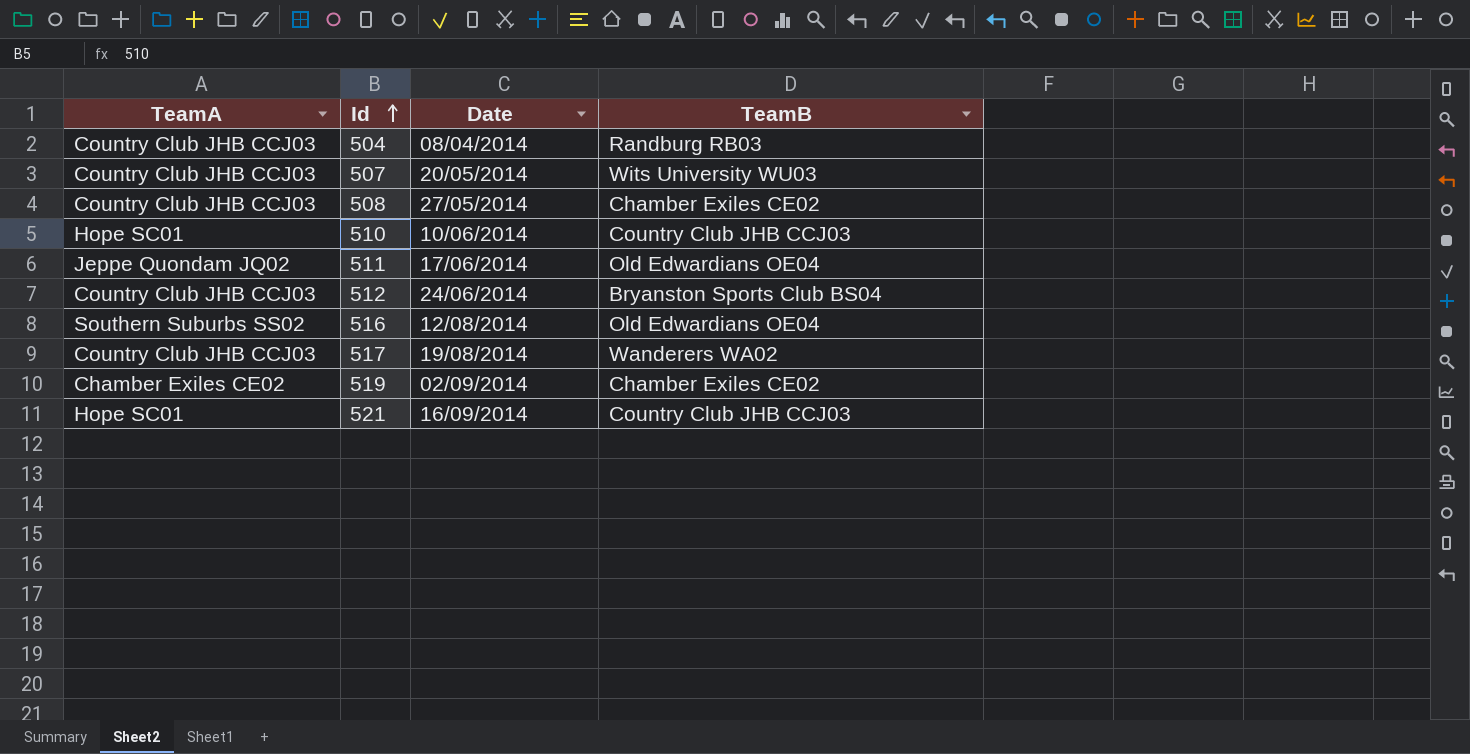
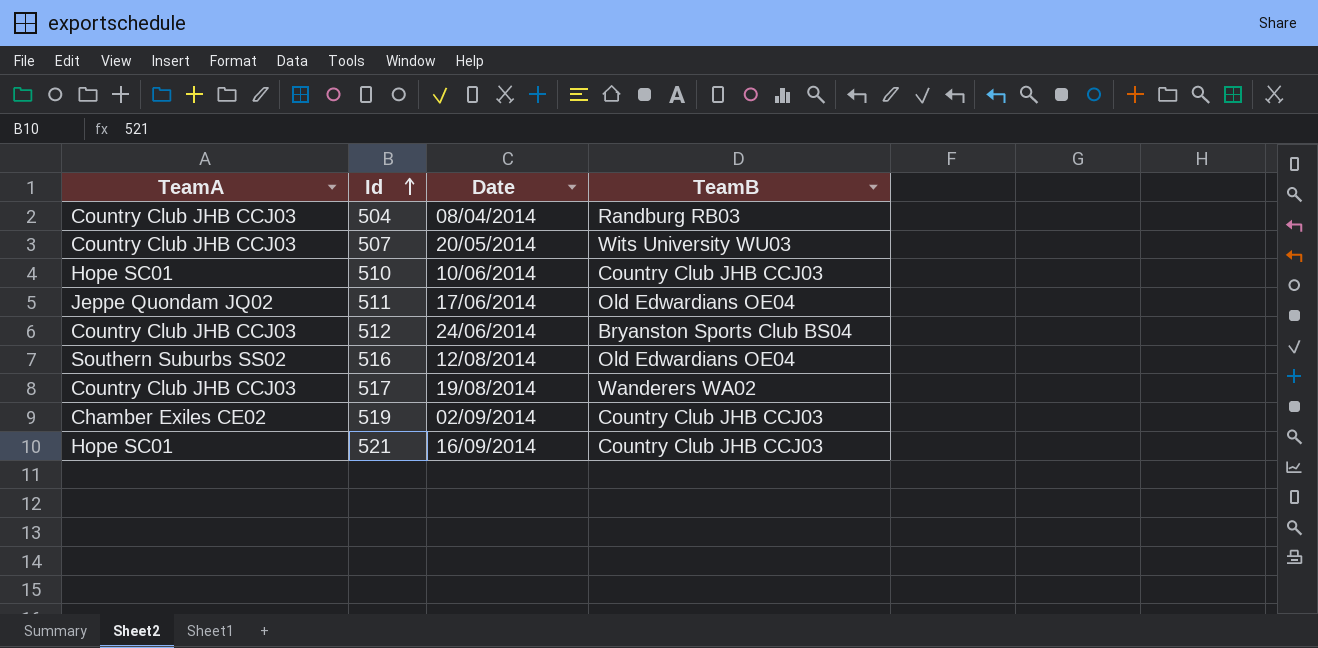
row 508: Country Club JHB CCJ03 | 27/05/2014 | Chamber Exiles CE02 -> none
519 | TeamB: Chamber Exiles CE02 -> Country Club JHB CCJ03

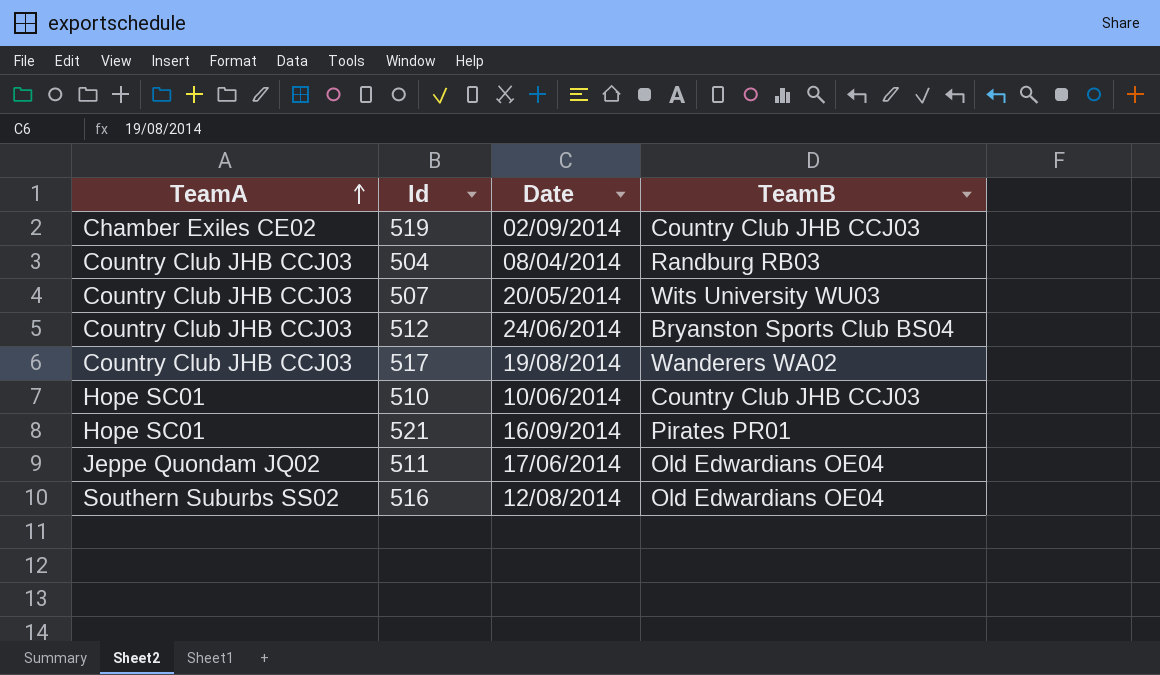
row order: Id ascending -> TeamA ascending
521 | TeamB: Country Club JHB CCJ03 -> Pirates PR01

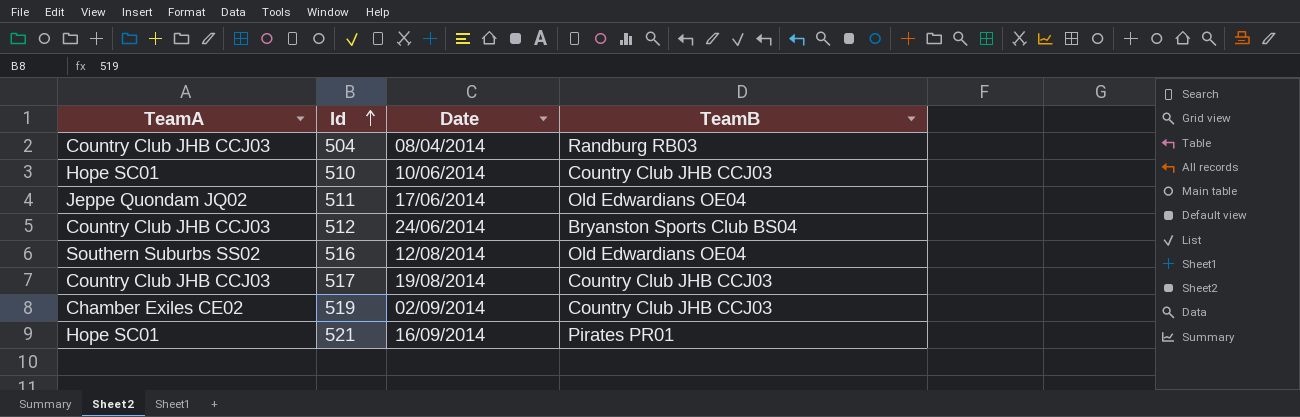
row order: TeamA ascending -> Id ascending
row 507: Country Club JHB CCJ03 | 20/05/2014 | Wits University WU03 -> none
517 | TeamB: Wanderers WA02 -> Country Club JHB CCJ03

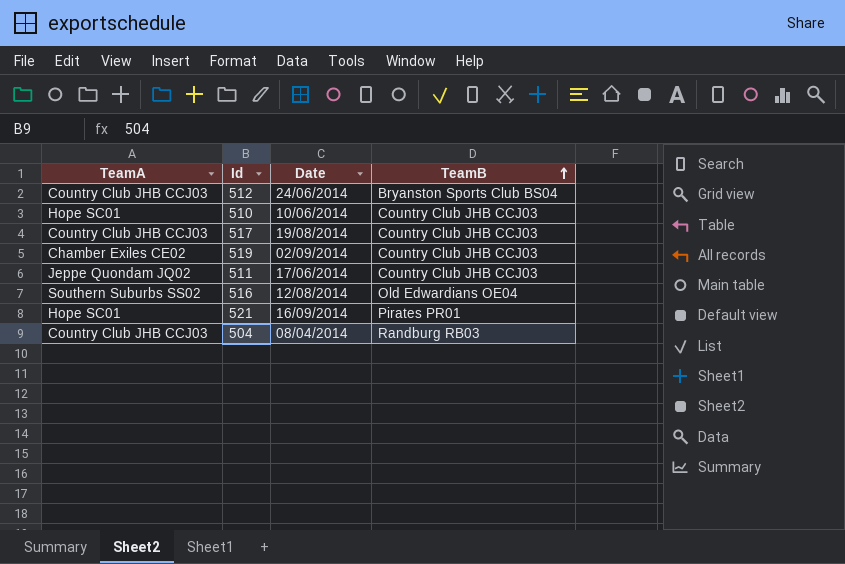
row order: Id ascending -> TeamB ascending
511 | TeamB: Old Edwardians OE04 -> Country Club JHB CCJ03

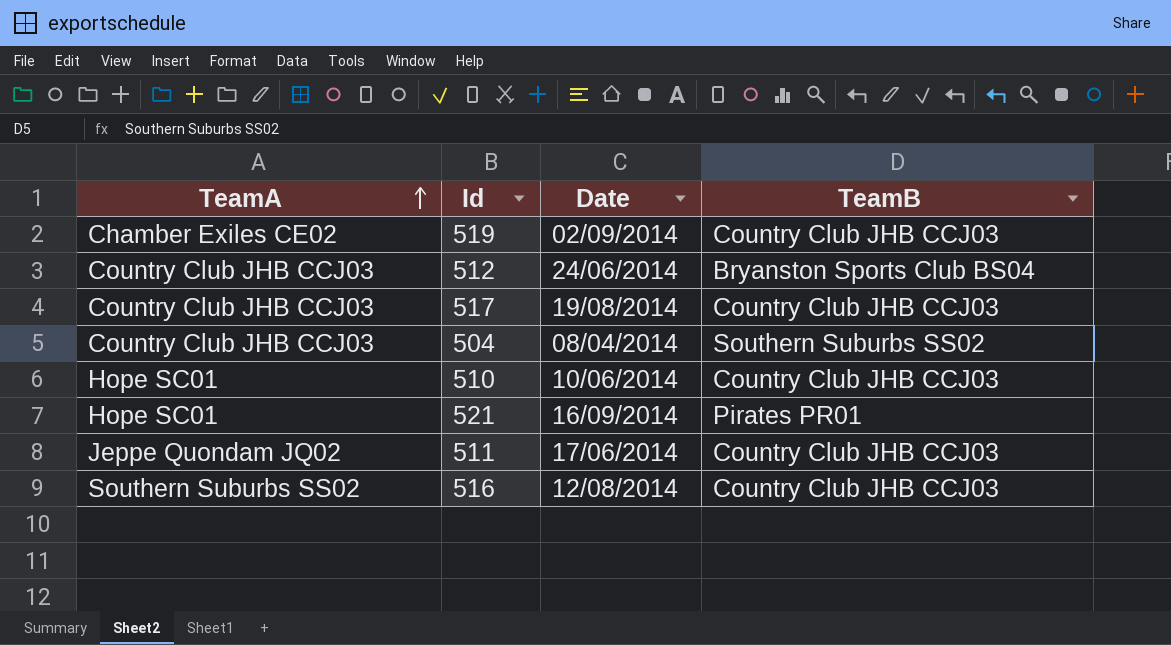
row order: TeamB ascending -> TeamA ascending
504 | TeamB: Randburg RB03 -> Southern Suburbs SS02
516 | TeamB: Old Edwardians OE04 -> Country Club JHB CCJ03

